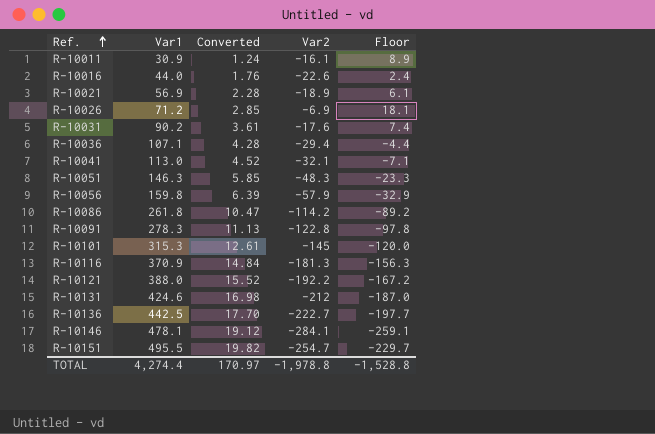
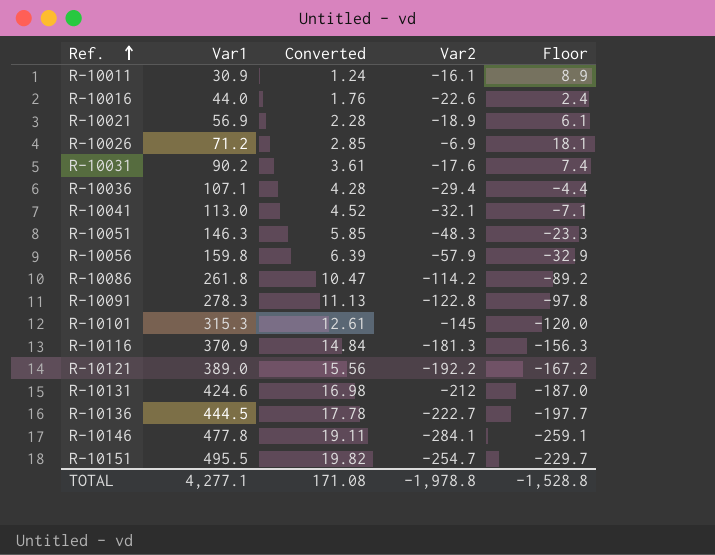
R-10121 | Var1: 388.0 -> 389.0
R-10121 | Converted: 15.52 -> 15.56
R-10136 | Var1: 442.5 -> 444.5
R-10136 | Converted: 17.70 -> 17.78
R-10146 | Var1: 478.1 -> 477.8
R-10146 | Converted: 19.12 -> 19.11
TOTAL | Var1: 4,274.4 -> 4,277.1
TOTAL | Converted: 170.97 -> 171.08

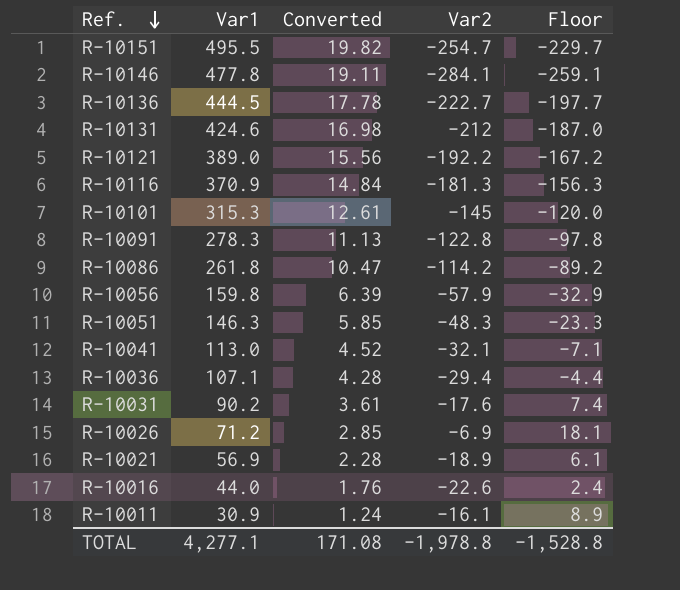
row order: Ref. ascending -> Ref. descending

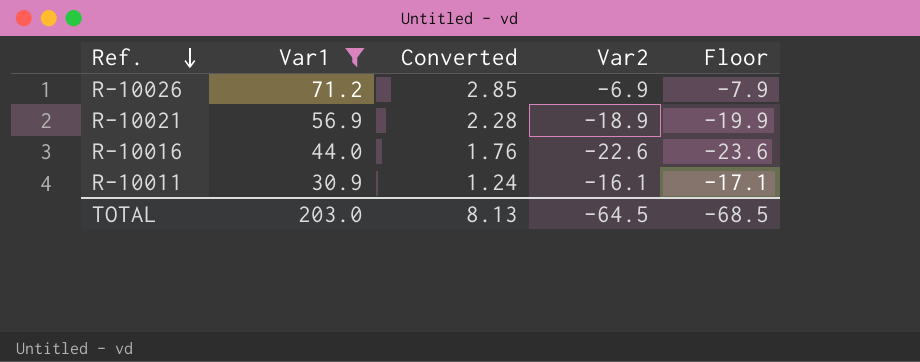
filter: none -> Var1 <= 71.2
column Floor | formula: [Var2] + 25 -> [Var2] - 1
TOTAL | Var1: 4,277.1 -> 203.0
TOTAL | Converted: 171.08 -> 8.13
TOTAL | Var2: -1,978.8 -> -64.5
TOTAL | Floor: -1,528.8 -> -68.5

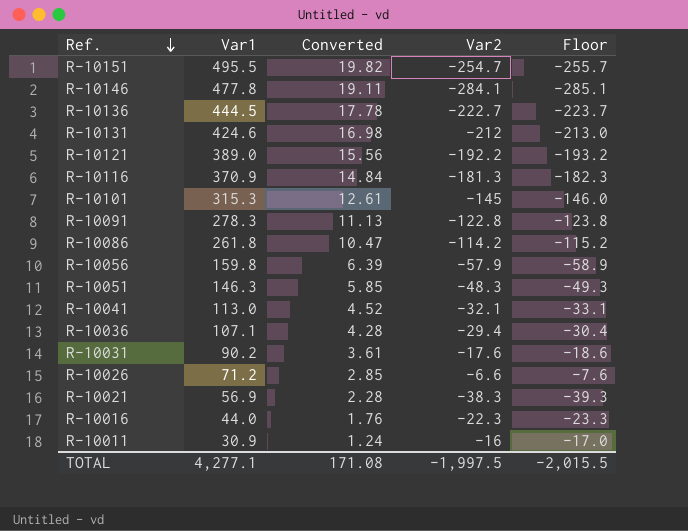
filter: Var1 <= 71.2 -> none
R-10026 | Var2: -6.9 -> -6.6
R-10026 | Floor: -7.9 -> -7.6
R-10021 | Var2: -18.9 -> -38.3
R-10021 | Floor: -19.9 -> -39.3
R-10016 | Var2: -22.6 -> -22.3
R-10016 | Floor: -23.6 -> -23.3
R-10011 | Var2: -16.1 -> -16
R-10011 | Floor: -17.1 -> -17.0
TOTAL | Var1: 203.0 -> 4,277.1
TOTAL | Converted: 8.13 -> 171.08
TOTAL | Var2: -64.5 -> -1,997.5
TOTAL | Floor: -68.5 -> -2,015.5

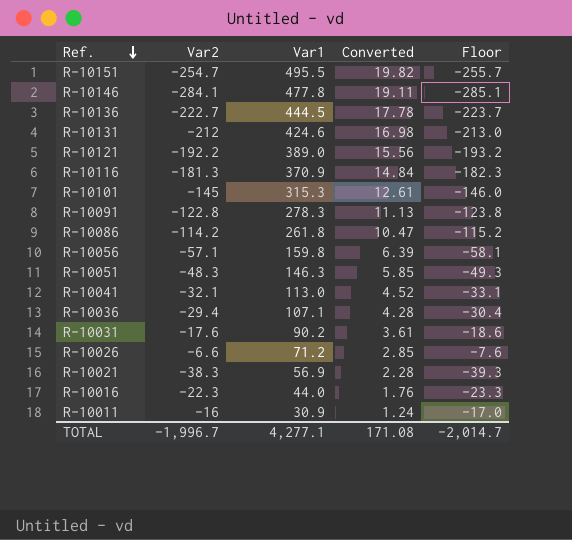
column Var2 | position: 4 -> 2
R-10056 | Var2: -57.9 -> -57.1
R-10056 | Floor: -58.9 -> -58.1
TOTAL | Var2: -1,997.5 -> -1,996.7
TOTAL | Floor: -2,015.5 -> -2,014.7

